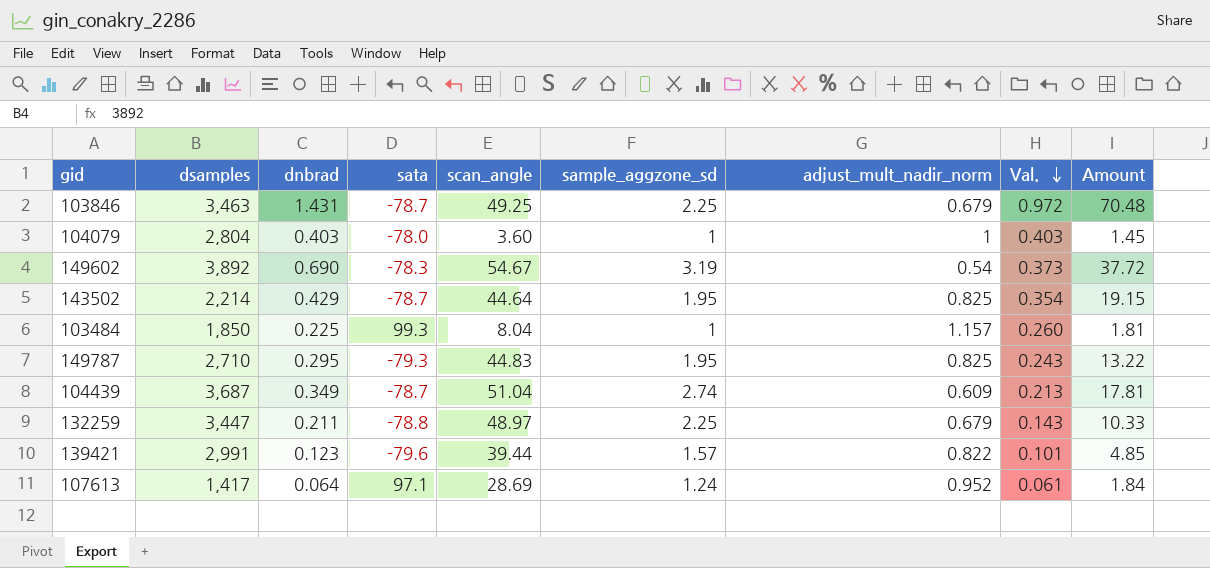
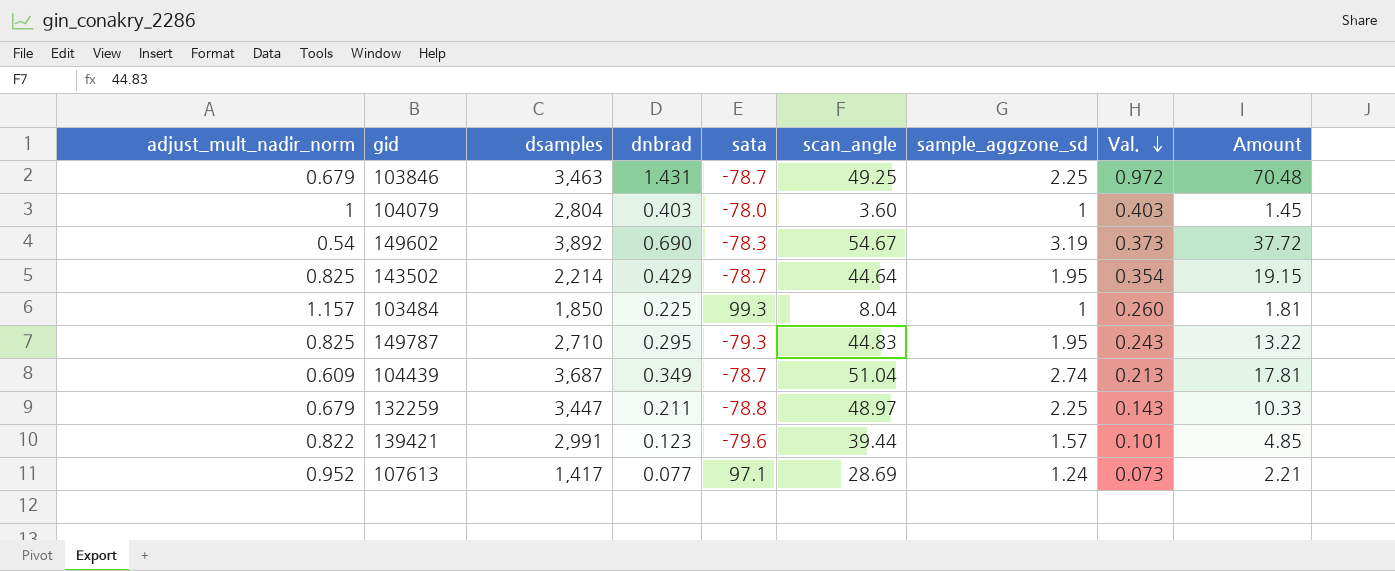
column adjust_mult_nadir_norm | position: 7 -> 1
107613 | dnbrad: 0.064 -> 0.077
107613 | Val.: 0.061 -> 0.073
107613 | Amount: 1.84 -> 2.21

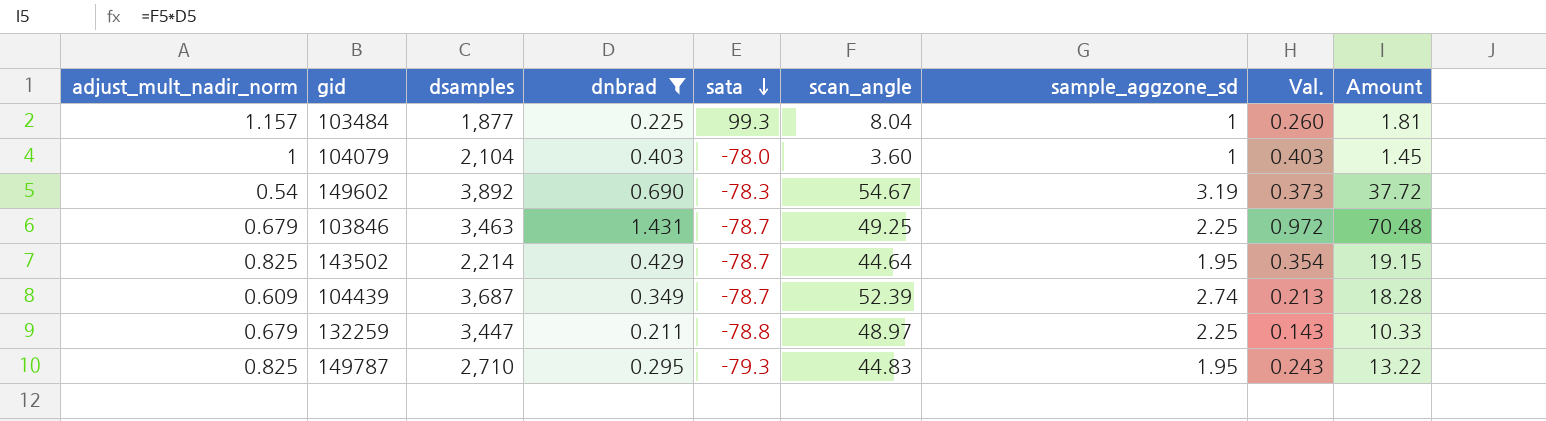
filter: none -> dnbrad >= 0.211
row order: Val. descending -> sata descending
103484 | dsamples: 1,850 -> 1,877
104079 | dsamples: 2,804 -> 2,104
104439 | scan_angle: 51.04 -> 52.39
104439 | Amount: 17.81 -> 18.28

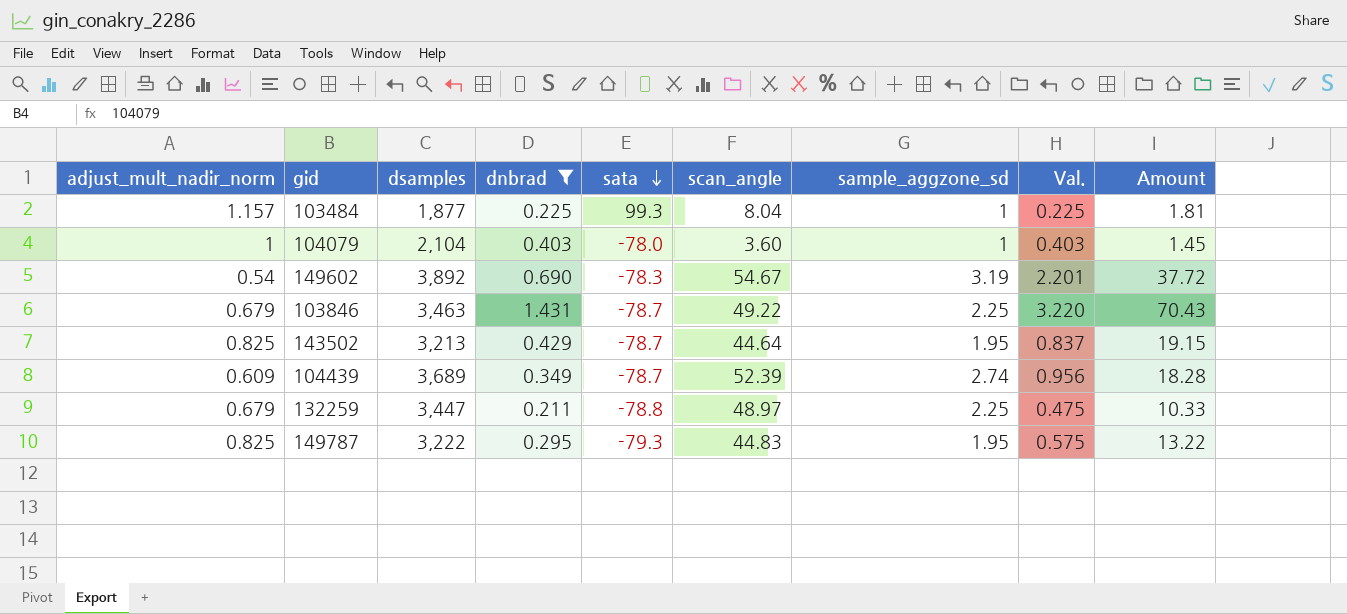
column Val. | formula: [adjust_mult_nadir_norm] * [dnbrad] -> [dnbrad] * [sample_aggzone_sd]
103846 | scan_angle: 49.25 -> 49.22
103846 | Amount: 70.48 -> 70.43
143502 | dsamples: 2,214 -> 3,213
104439 | dsamples: 3,687 -> 3,689
149787 | dsamples: 2,710 -> 3,222

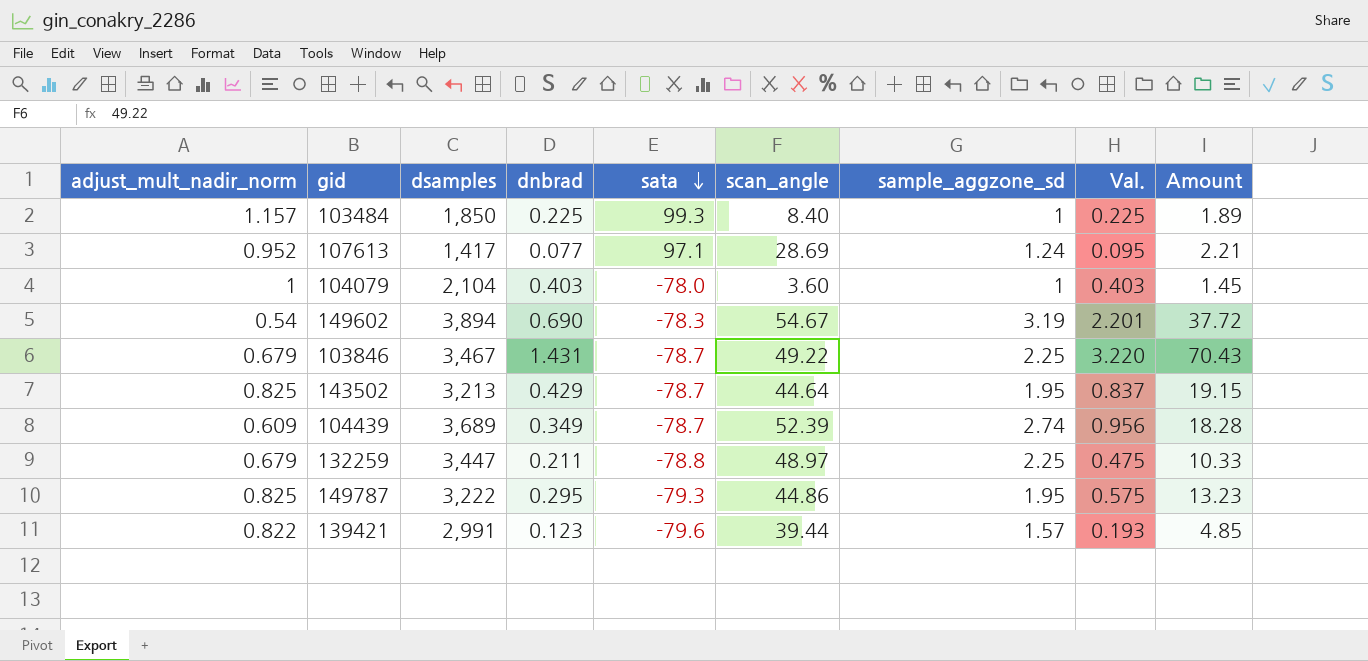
filter: dnbrad >= 0.211 -> none
103484 | dsamples: 1,877 -> 1,850
103484 | scan_angle: 8.04 -> 8.40
103484 | Amount: 1.81 -> 1.89
149602 | dsamples: 3,892 -> 3,894
103846 | dsamples: 3,463 -> 3,467
149787 | scan_angle: 44.83 -> 44.86
149787 | Amount: 13.22 -> 13.23

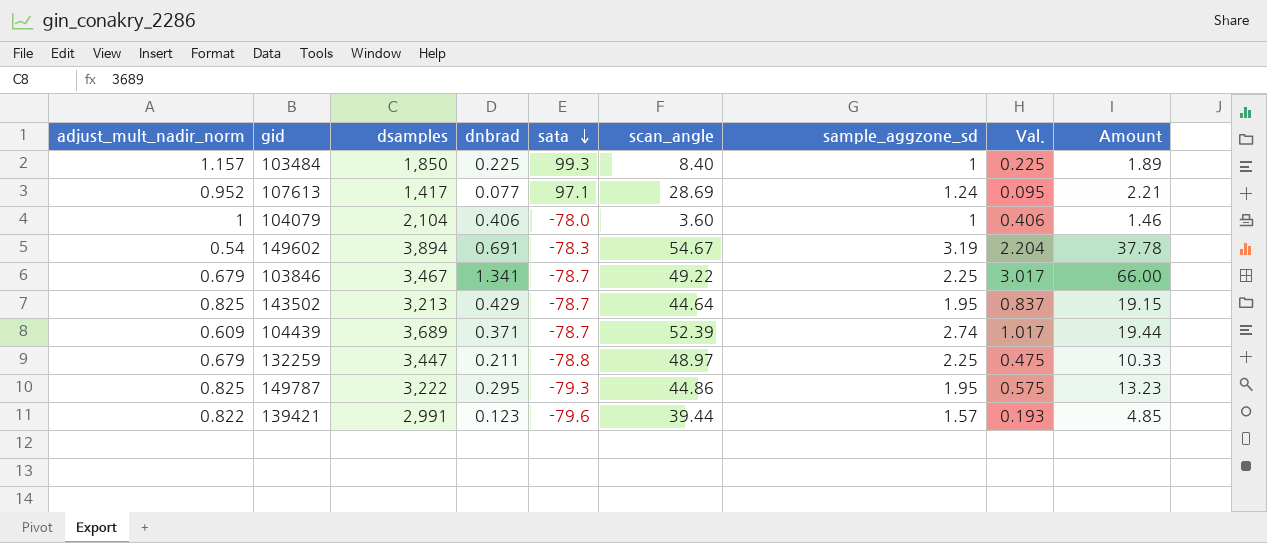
104079 | dnbrad: 0.403 -> 0.406
104079 | Val.: 0.403 -> 0.406
104079 | Amount: 1.45 -> 1.46
149602 | dnbrad: 0.690 -> 0.691
149602 | Val.: 2.201 -> 2.204
149602 | Amount: 37.72 -> 37.78
103846 | dnbrad: 1.431 -> 1.341
103846 | Val.: 3.220 -> 3.017
103846 | Amount: 70.43 -> 66.00
104439 | dnbrad: 0.349 -> 0.371
104439 | Val.: 0.956 -> 1.017
104439 | Amount: 18.28 -> 19.44

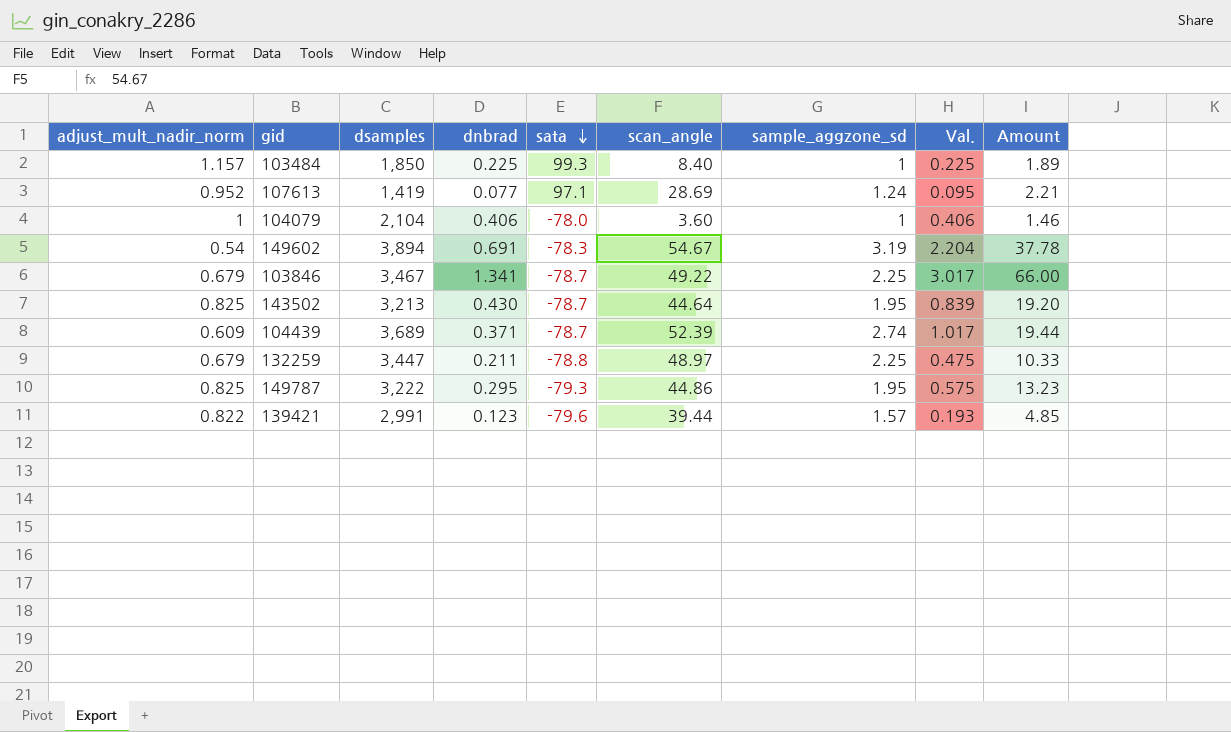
107613 | dsamples: 1,417 -> 1,419
143502 | dnbrad: 0.429 -> 0.430
143502 | Val.: 0.837 -> 0.839
143502 | Amount: 19.15 -> 19.20

